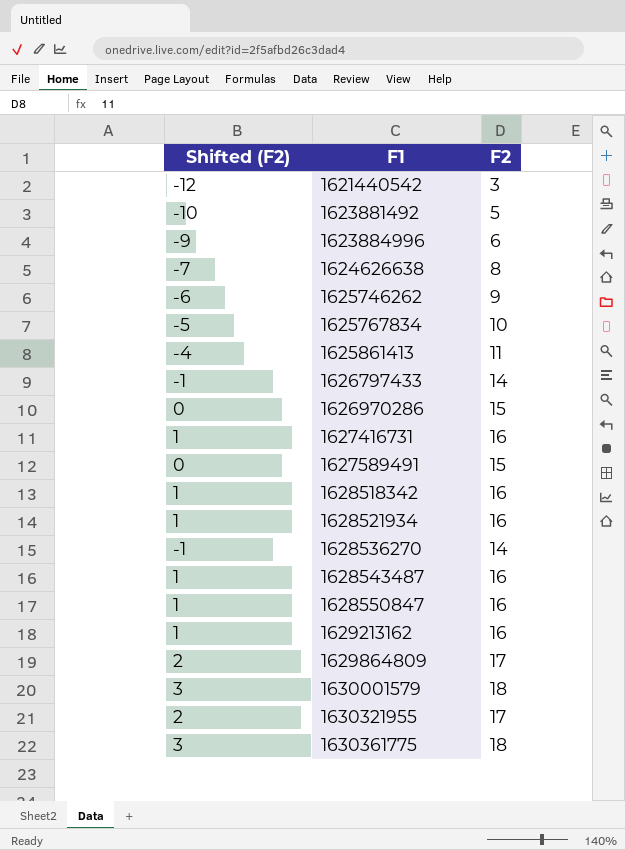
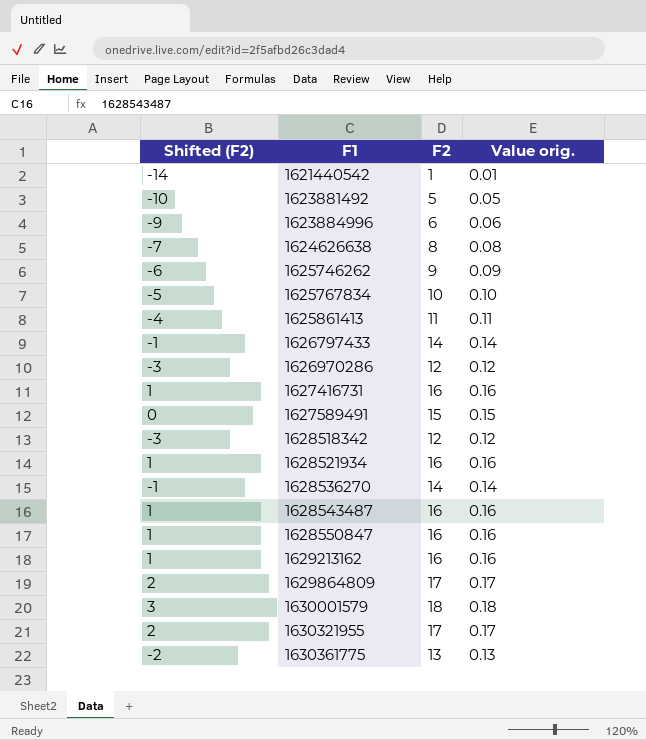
column Value orig. | formula: none -> [F2] * 0.01
1621440542 | Shifted (F2): -12 -> -14
1621440542 | F2: 3 -> 1
1626970286 | Shifted (F2): 0 -> -3
1626970286 | F2: 15 -> 12
1628518342 | Shifted (F2): 1 -> -3
1628518342 | F2: 16 -> 12
1630361775 | Shifted (F2): 3 -> -2
1630361775 | F2: 18 -> 13

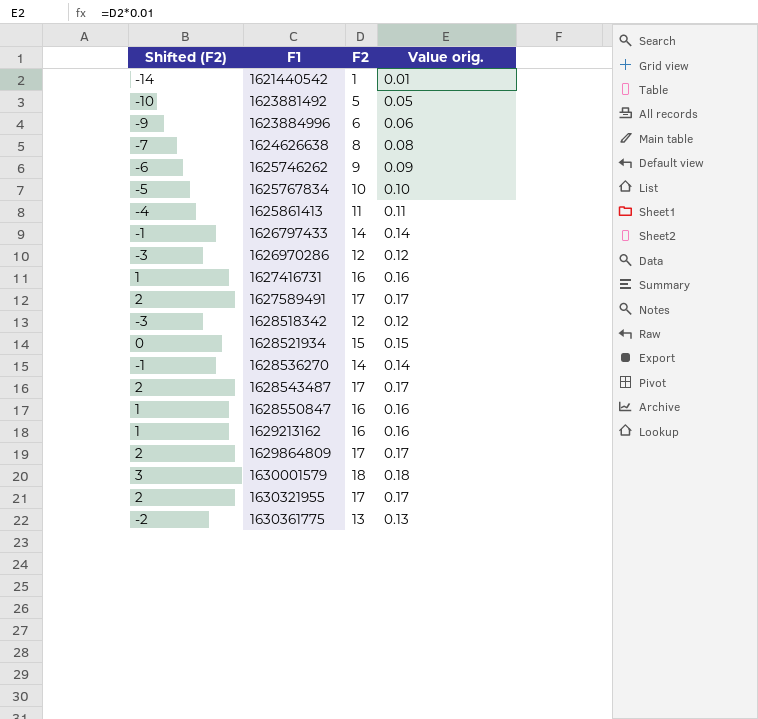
1627589491 | Shifted (F2): 0 -> 2
1627589491 | F2: 15 -> 17
1627589491 | Value orig.: 0.15 -> 0.17
1628521934 | Shifted (F2): 1 -> 0
1628521934 | F2: 16 -> 15
1628521934 | Value orig.: 0.16 -> 0.15
1628543487 | Shifted (F2): 1 -> 2
1628543487 | F2: 16 -> 17
1628543487 | Value orig.: 0.16 -> 0.17

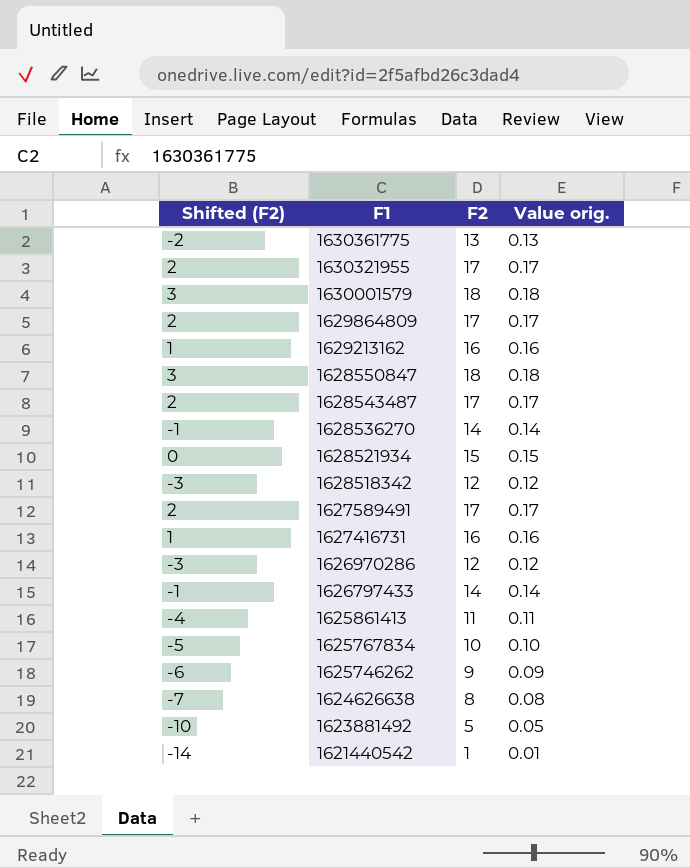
row order: F1 ascending -> F1 descending
row 1623884996: -9 | 6 | 0.06 -> none
1628550847 | Shifted (F2): 1 -> 3
1628550847 | F2: 16 -> 18
1628550847 | Value orig.: 0.16 -> 0.18

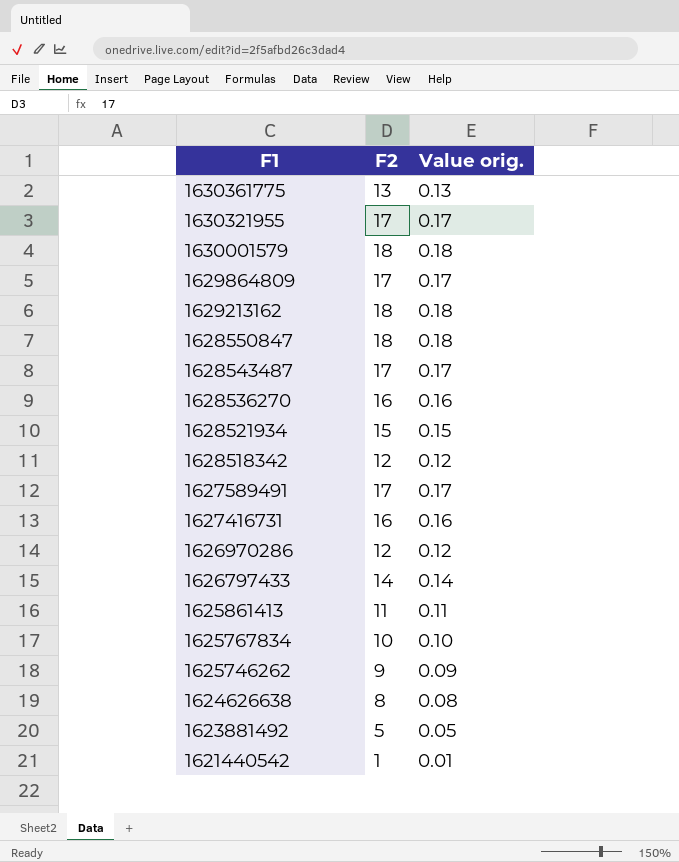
column Shifted (F2) | formula: [F2] - 15 -> none
1629213162 | F2: 16 -> 18
1629213162 | Value orig.: 0.16 -> 0.18
1628536270 | F2: 14 -> 16
1628536270 | Value orig.: 0.14 -> 0.16

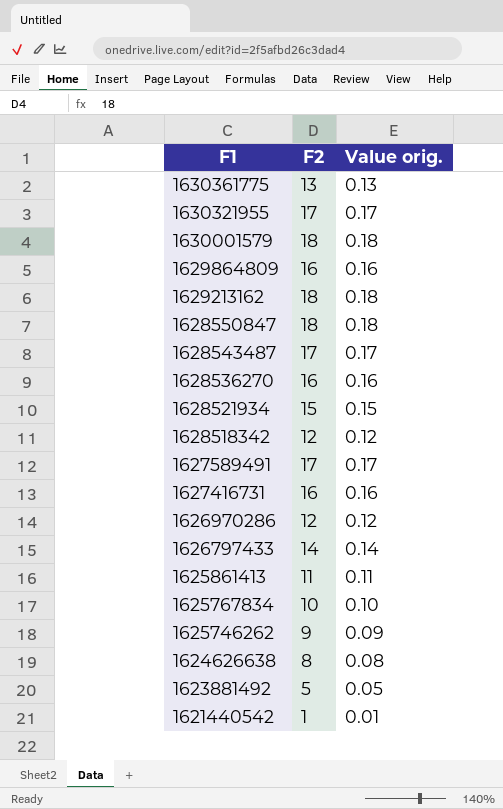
1629864809 | F2: 17 -> 16
1629864809 | Value orig.: 0.17 -> 0.16

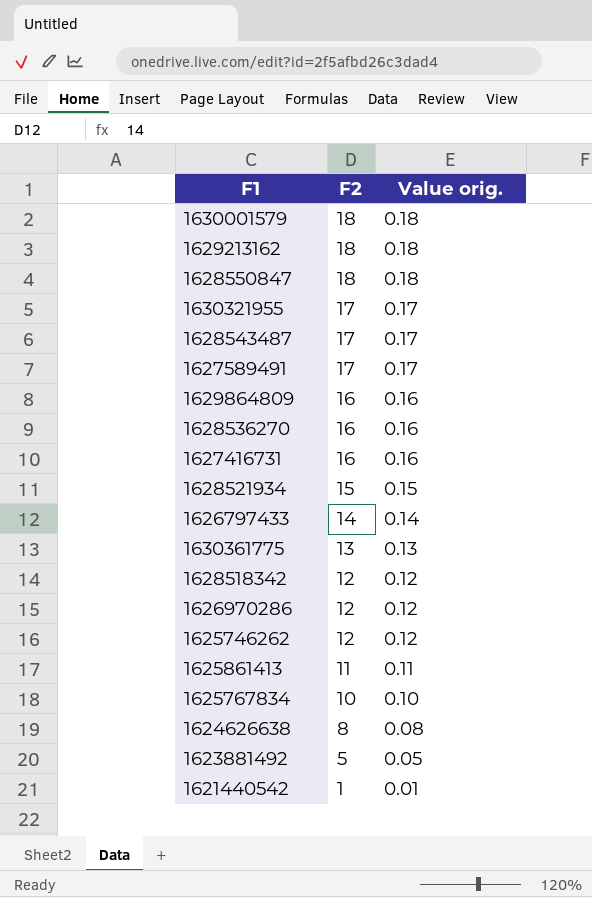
row order: F1 descending -> F2 descending
1625746262 | F2: 9 -> 12
1625746262 | Value orig.: 0.09 -> 0.12

